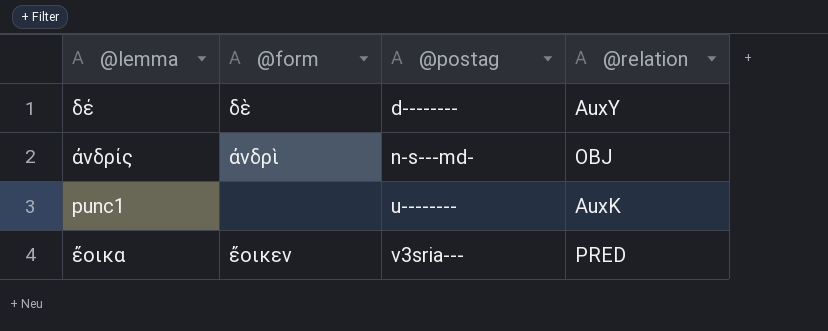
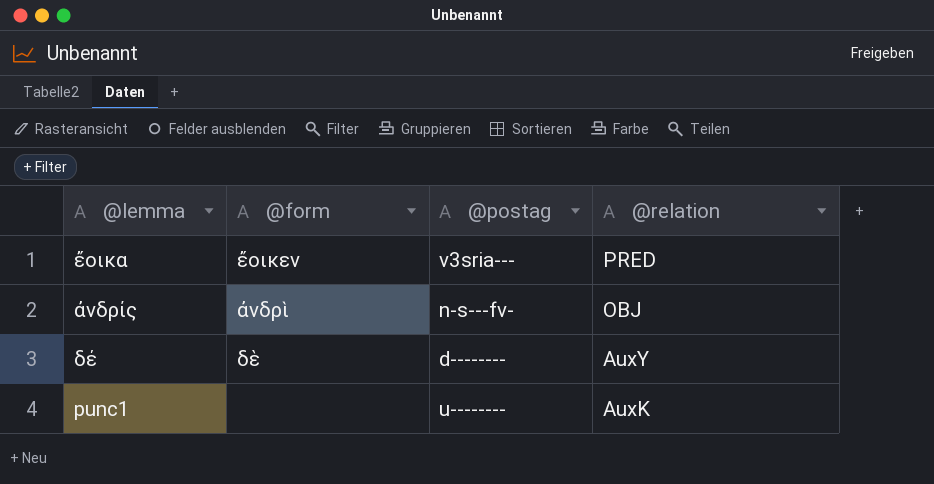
row order: @postag ascending -> @relation descending
ἀνδρίς | @postag: n-s---md- -> n-s---fv-

